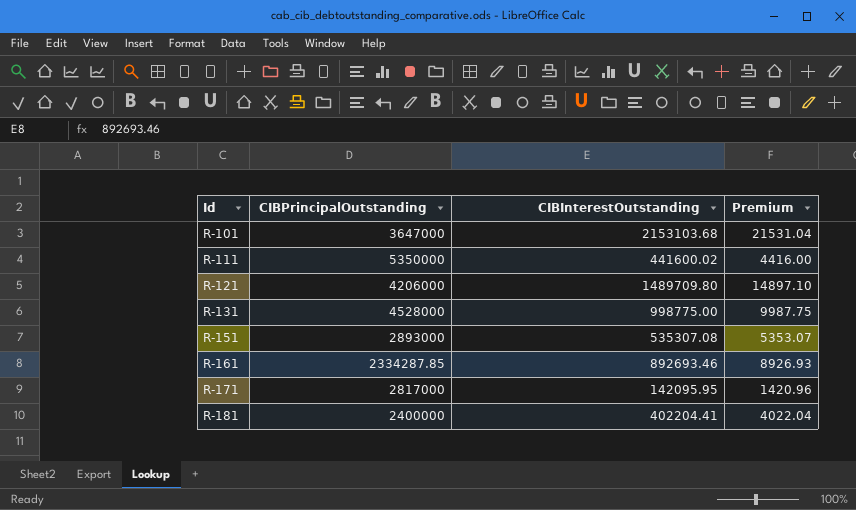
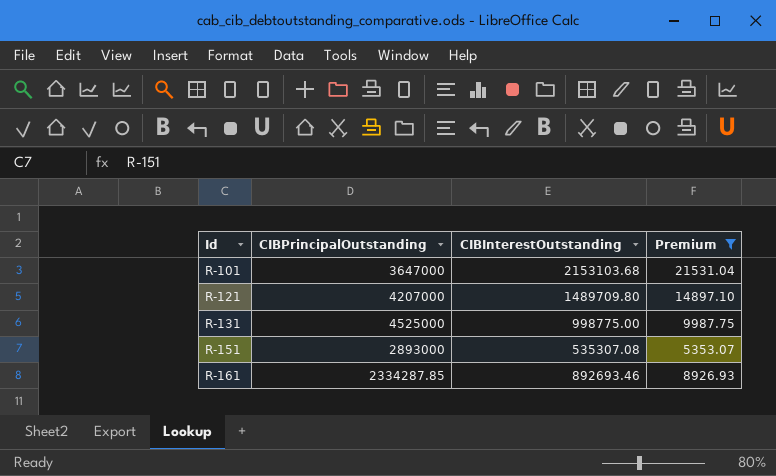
filter: none -> Premium >= 5353.07
R-121 | CIBPrincipalOutstanding: 4206000 -> 4207000
R-131 | CIBPrincipalOutstanding: 4528000 -> 4525000

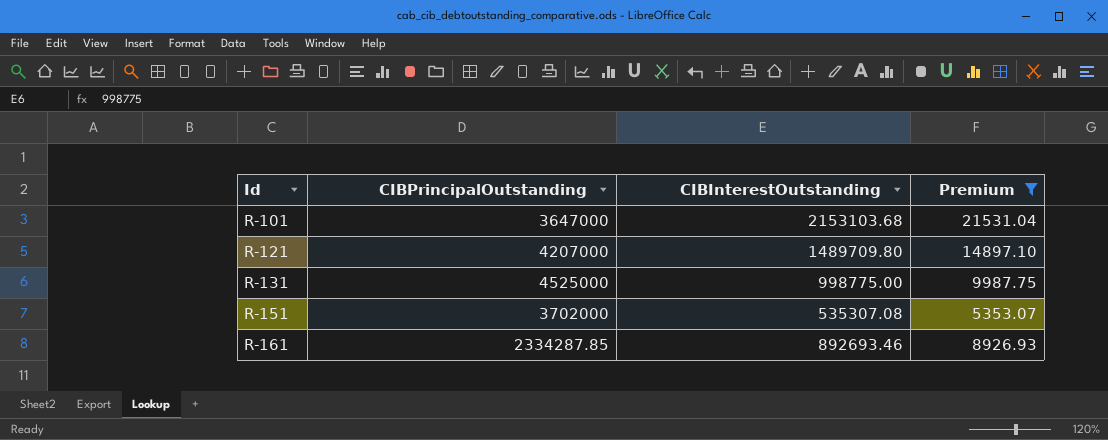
R-151 | CIBPrincipalOutstanding: 2893000 -> 3702000

